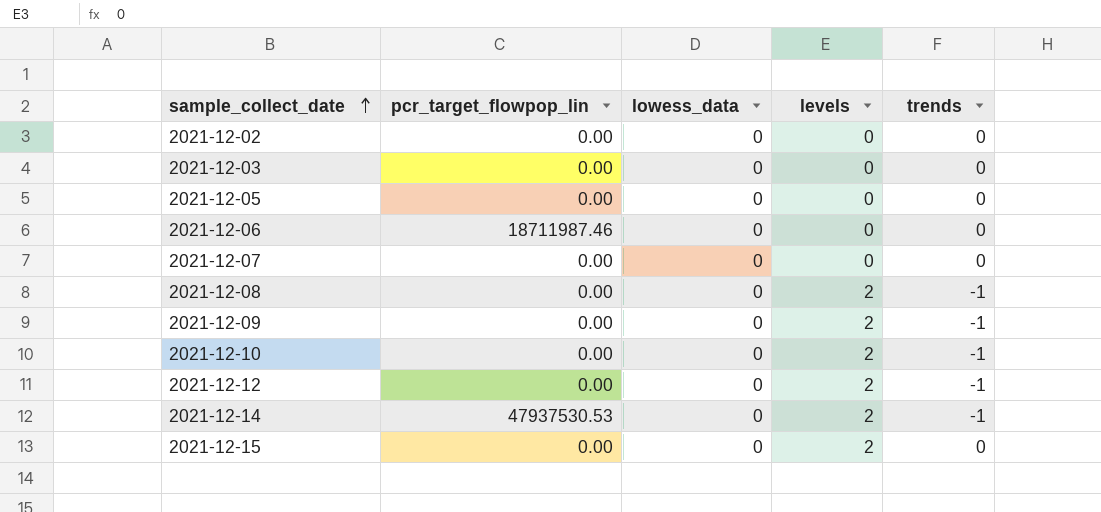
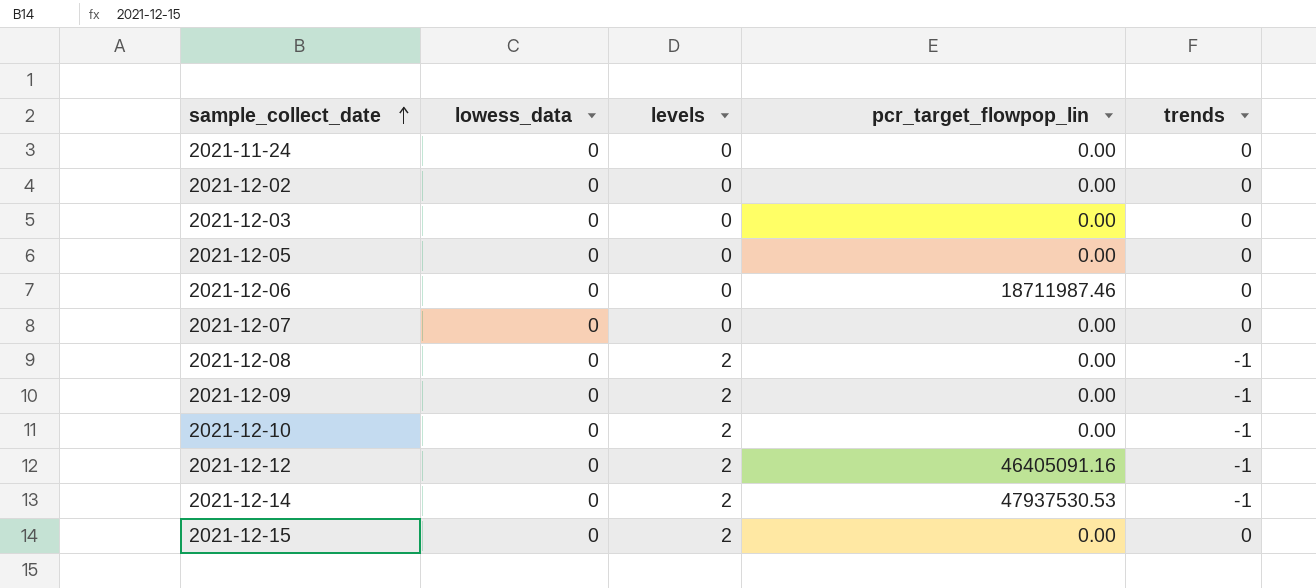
column pcr_target_flowpop_lin | position: 2 -> 4
row 2021-11-24: none -> 0 | 0 | 0.00 | 0
2021-12-12 | pcr_target_flowpop_lin: 0.00 -> 46405091.16

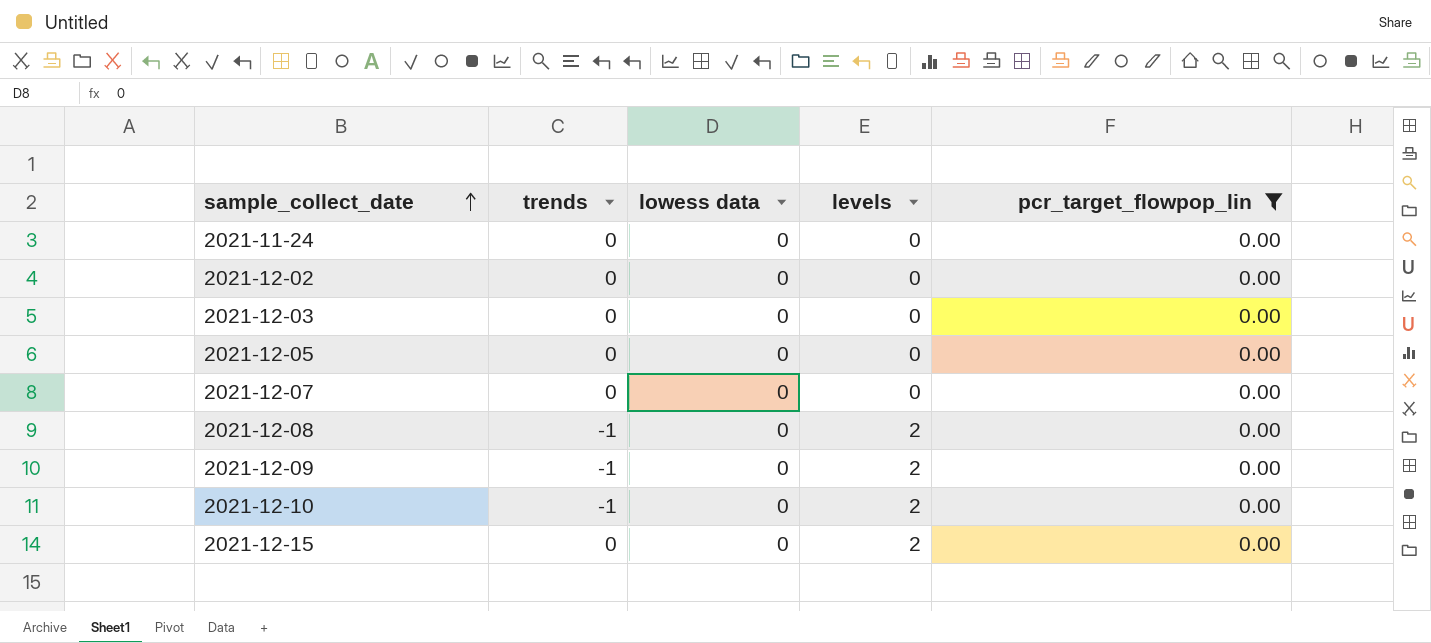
filter: none -> pcr_target_flowpop_lin = 0.00
column trends | position: 5 -> 2
column name: lowess_data -> lowess data

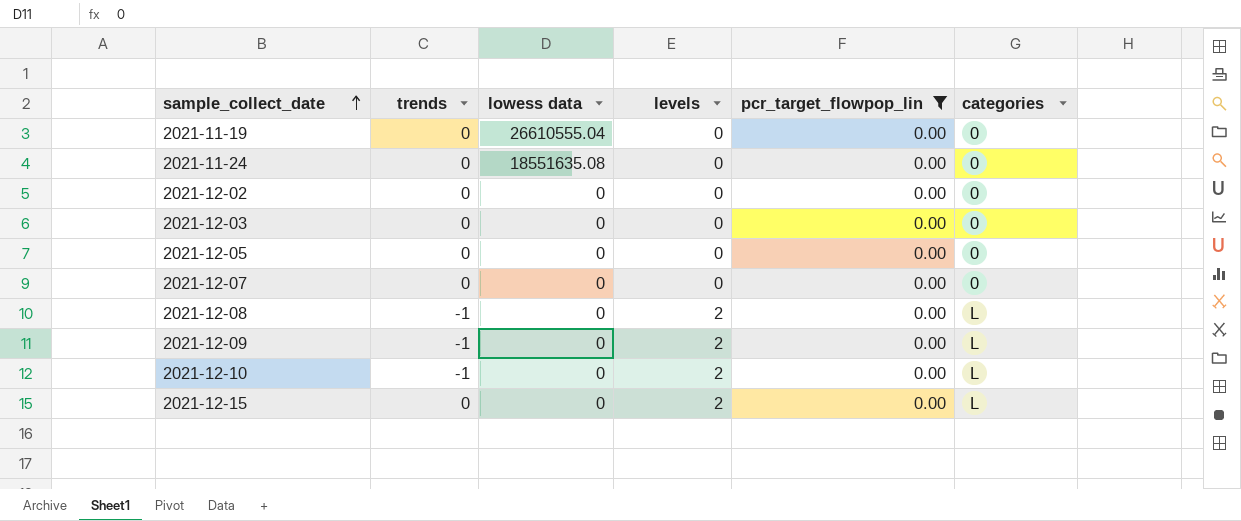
column categories | position: none -> 6
row 2021-11-19: none -> 0 | 26610555.04 | 0 | 0.00 | 0
2021-11-24 | lowess data: 0 -> 18551635.08

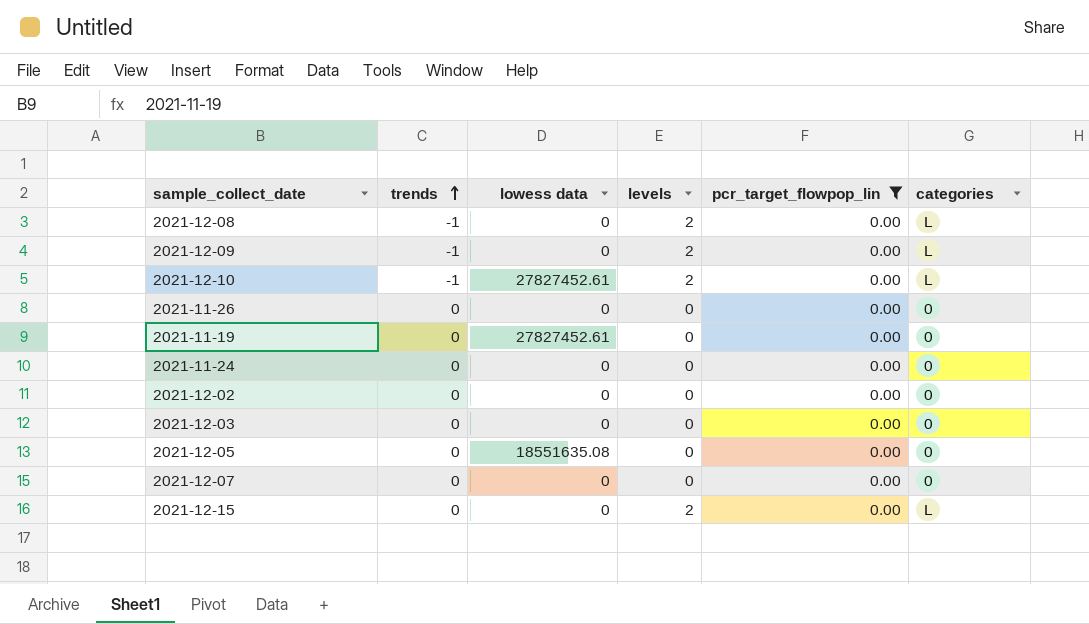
row order: sample_collect_date ascending -> trends ascending
2021-12-10 | lowess data: 0 -> 27827452.61
row 2021-11-26: none -> 0 | 0 | 0 | 0.00 | 0
2021-11-19 | lowess data: 26610555.04 -> 27827452.61
2021-11-24 | lowess data: 18551635.08 -> 0
2021-12-05 | lowess data: 0 -> 18551635.08

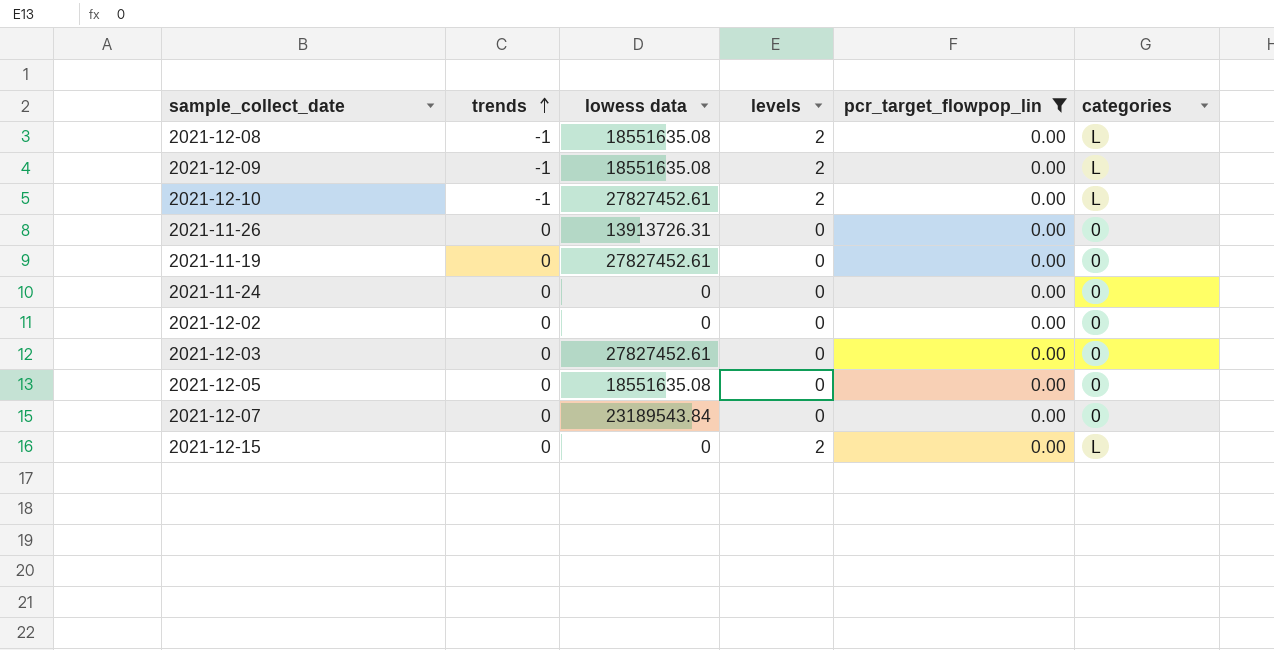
2021-12-08 | lowess data: 0 -> 18551635.08
2021-12-09 | lowess data: 0 -> 18551635.08
2021-11-26 | lowess data: 0 -> 13913726.31
2021-12-03 | lowess data: 0 -> 27827452.61
2021-12-07 | lowess data: 0 -> 23189543.84

